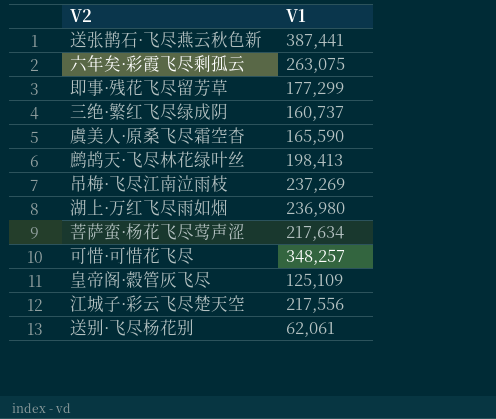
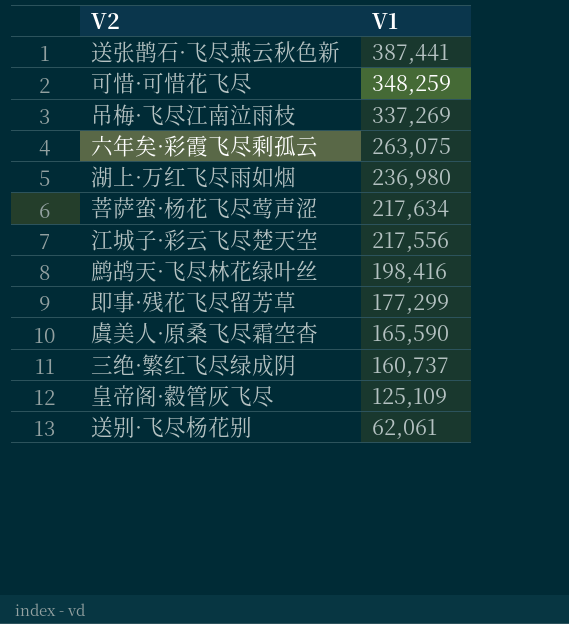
row order: none -> V1 descending
可惜·可惜花飞尽 | V1: 348,257 -> 348,259
吊梅·飞尽江南泣雨枝 | V1: 237,269 -> 337,269
鹧鸪天·飞尽林花绿叶丝 | V1: 198,413 -> 198,416

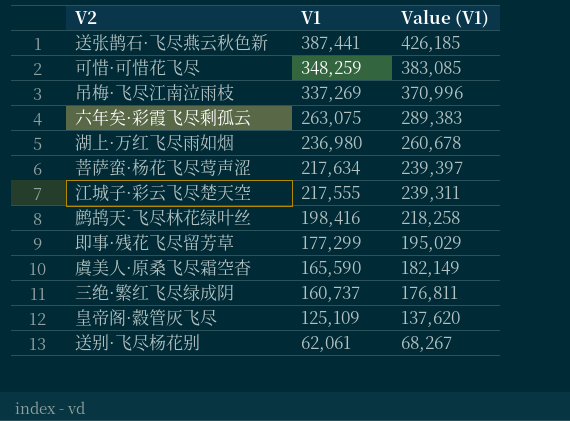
column Value (V1) | formula: none -> [V1] * 1.1
江城子·彩云飞尽楚天空 | V1: 217,556 -> 217,555

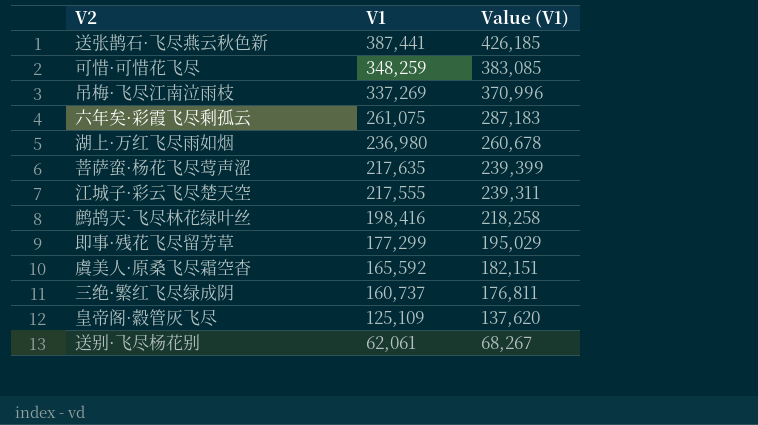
六年矣·彩霞飞尽剩孤云 | V1: 263,075 -> 261,075
六年矣·彩霞飞尽剩孤云 | Value (V1): 289,383 -> 287,183
菩萨蛮·杨花飞尽莺声涩 | V1: 217,634 -> 217,635
菩萨蛮·杨花飞尽莺声涩 | Value (V1): 239,397 -> 239,399
虞美人·原桑飞尽霜空杳 | V1: 165,590 -> 165,592
虞美人·原桑飞尽霜空杳 | Value (V1): 182,149 -> 182,151

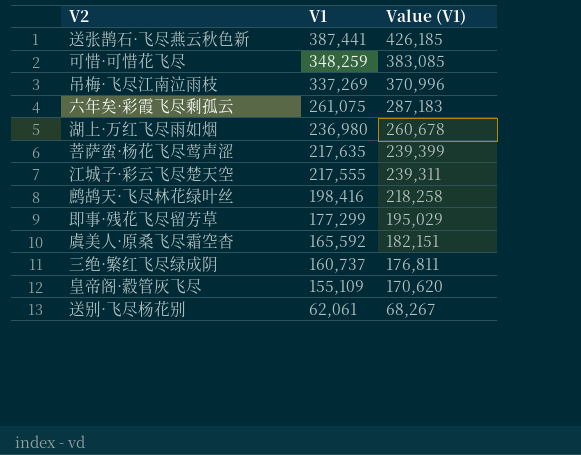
皇帝阁·縠管灰飞尽 | V1: 125,109 -> 155,109
皇帝阁·縠管灰飞尽 | Value (V1): 137,620 -> 170,620

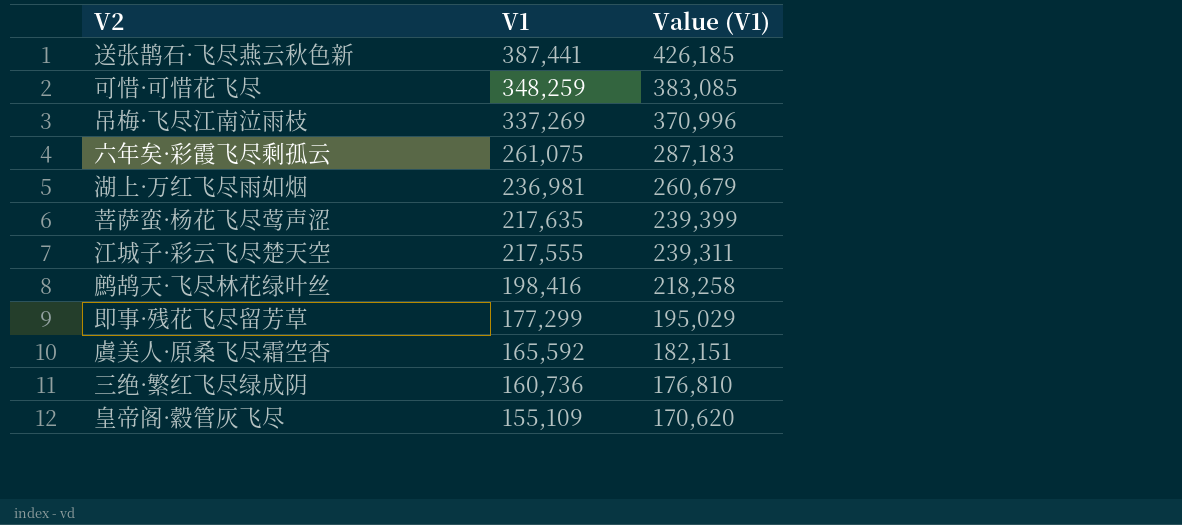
row 送别·飞尽杨花别: 62,061 | 68,267 -> none
湖上·万红飞尽雨如烟 | V1: 236,980 -> 236,981
湖上·万红飞尽雨如烟 | Value (V1): 260,678 -> 260,679
三绝·繁红飞尽绿成阴 | V1: 160,737 -> 160,736
三绝·繁红飞尽绿成阴 | Value (V1): 176,811 -> 176,810

